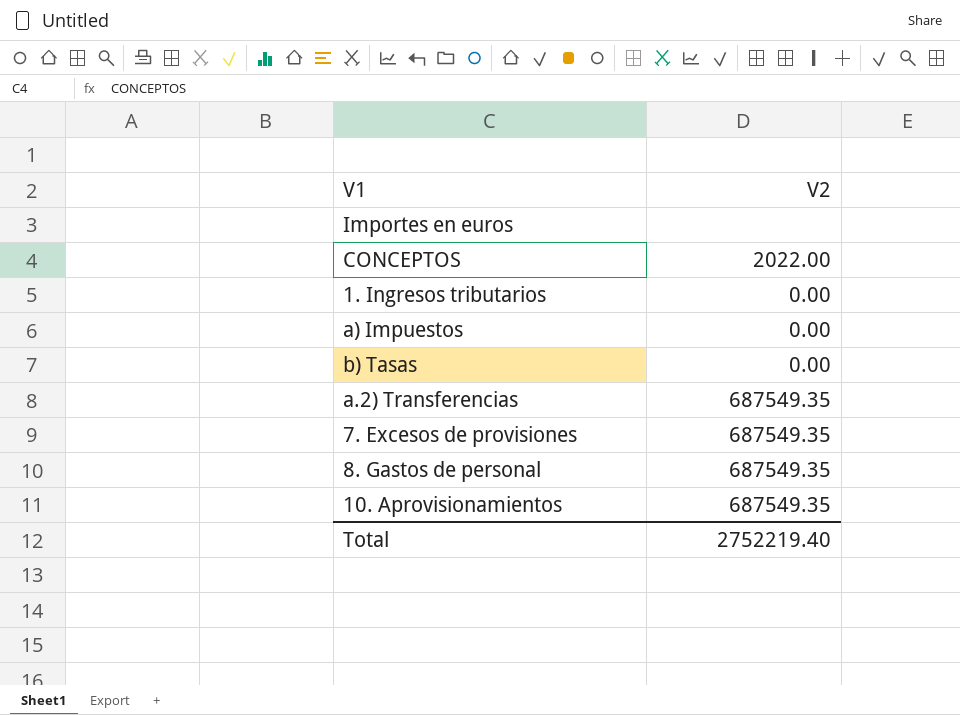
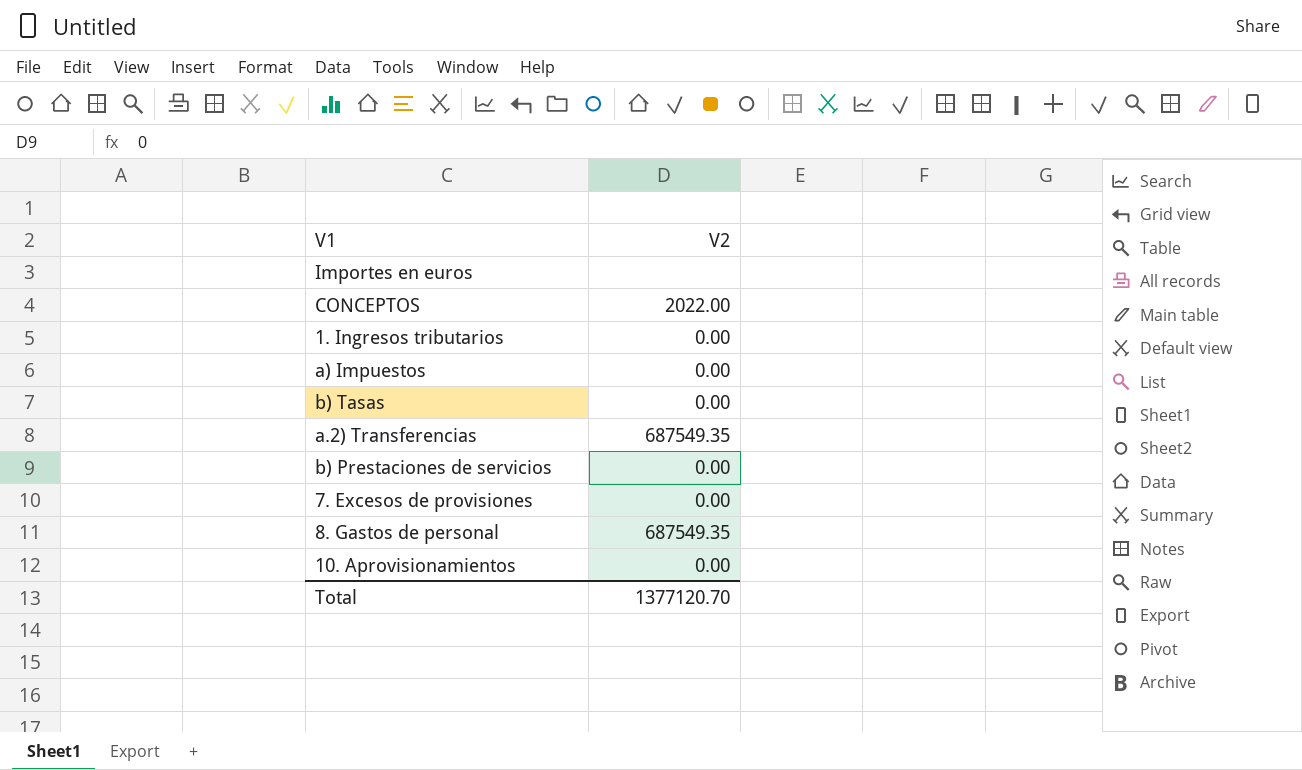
row b) Prestaciones de servicios: none -> 0.00
7. Excesos de provisiones | V2: 687549.35 -> 0.00
10. Aprovisionamientos | V2: 687549.35 -> 0.00
Total | V2: 2752219.40 -> 1377120.70

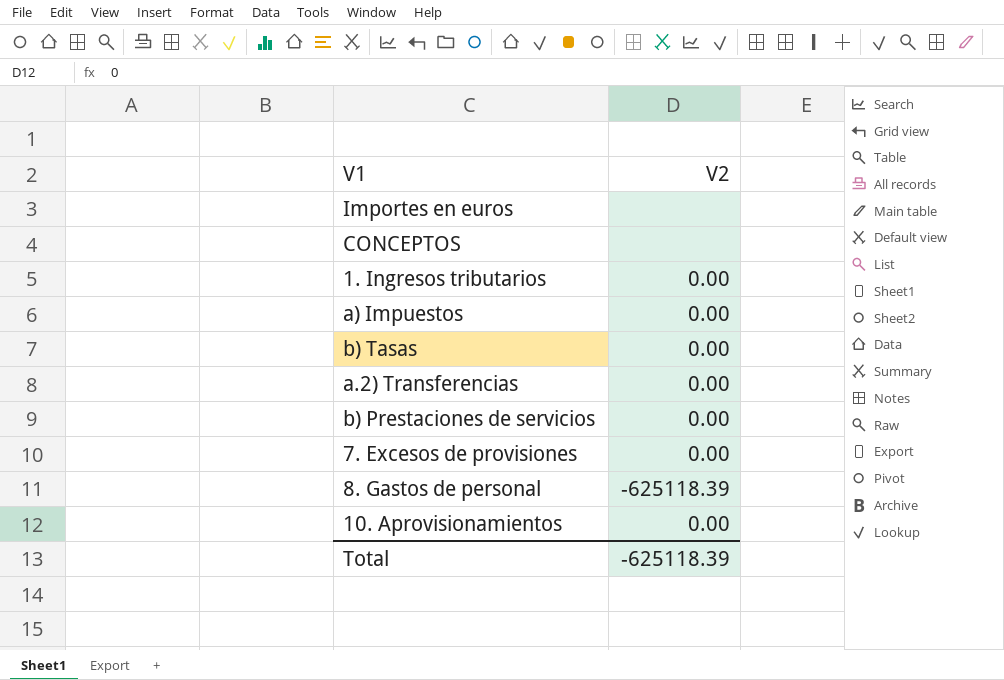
CONCEPTOS | V2: 2022.00 -> none
a.2) Transferencias | V2: 687549.35 -> 0.00
8. Gastos de personal | V2: 687549.35 -> -625118.39
Total | V2: 1377120.70 -> -625118.39

